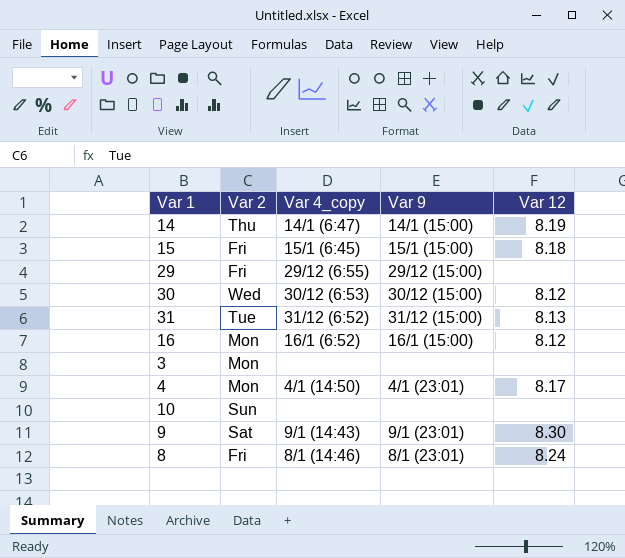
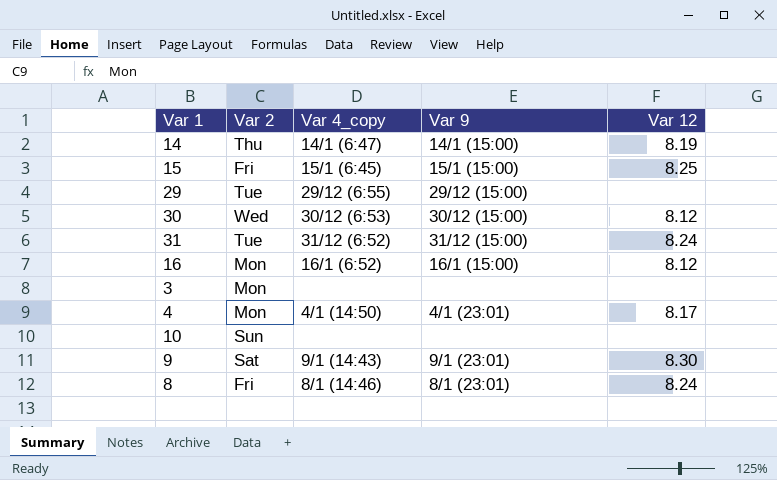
15 | Var 12: 8.18 -> 8.25
29 | Var 2: Fri -> Tue
31 | Var 12: 8.13 -> 8.24

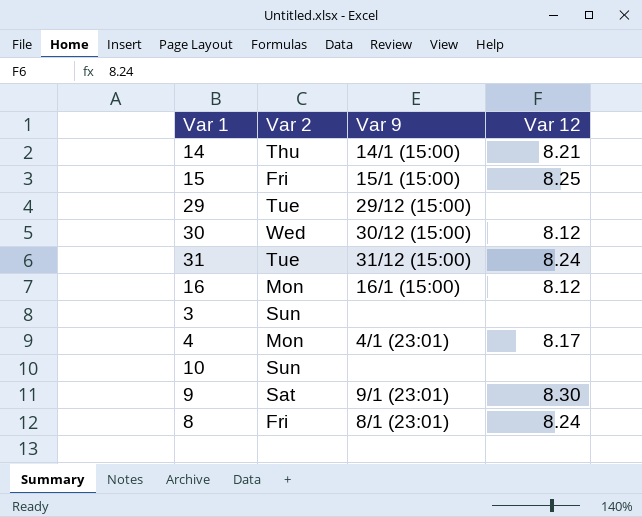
column Var 4_copy | position: 3 -> none
14 | Var 12: 8.19 -> 8.21
3 | Var 2: Mon -> Sun

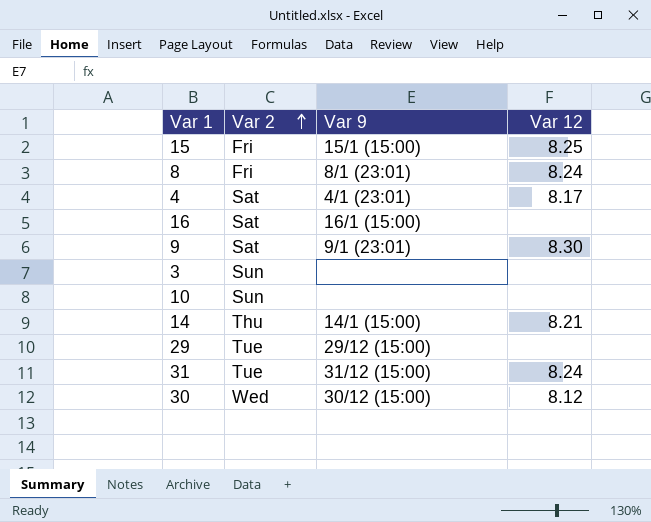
row order: none -> Var 2 ascending
4 | Var 2: Mon -> Sat
16 | Var 2: Mon -> Sat
16 | Var 12: 8.12 -> none

